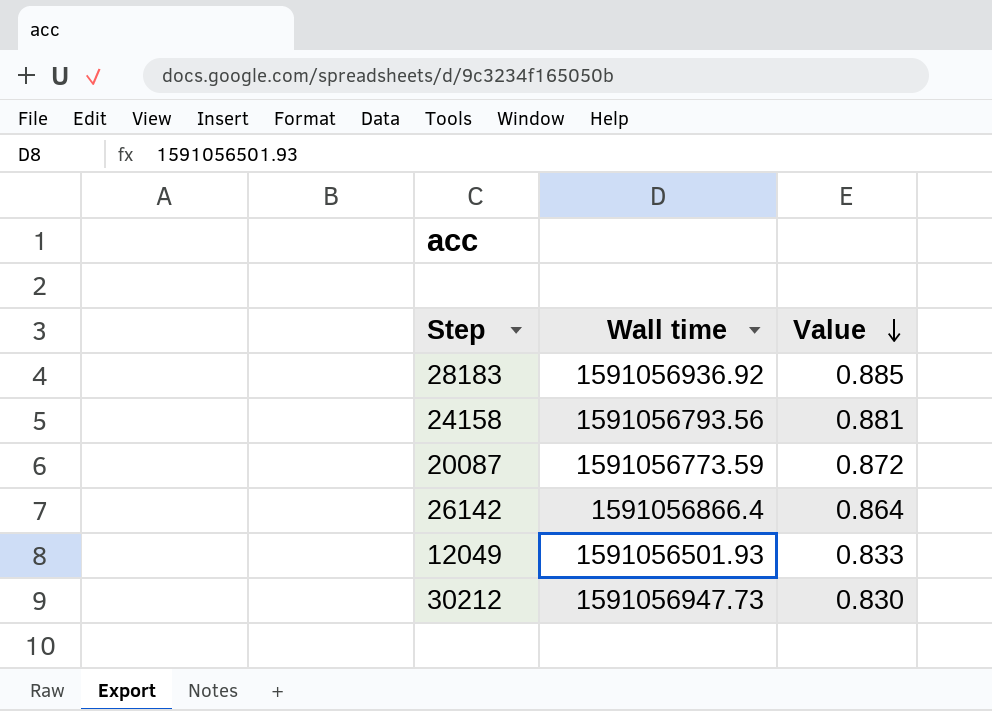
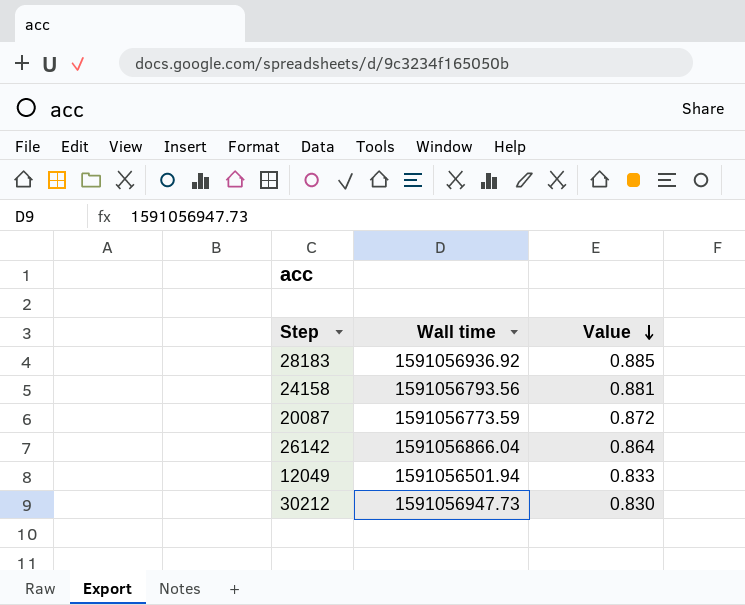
26142 | Wall time: 1591056866.4 -> 1591056866.04
12049 | Wall time: 1591056501.93 -> 1591056501.94

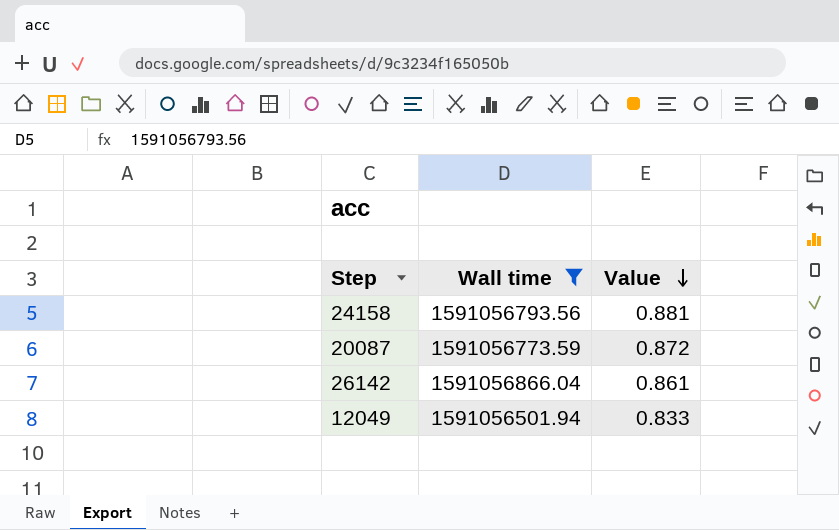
filter: none -> Wall time <= 1591056866.04
26142 | Value: 0.864 -> 0.861

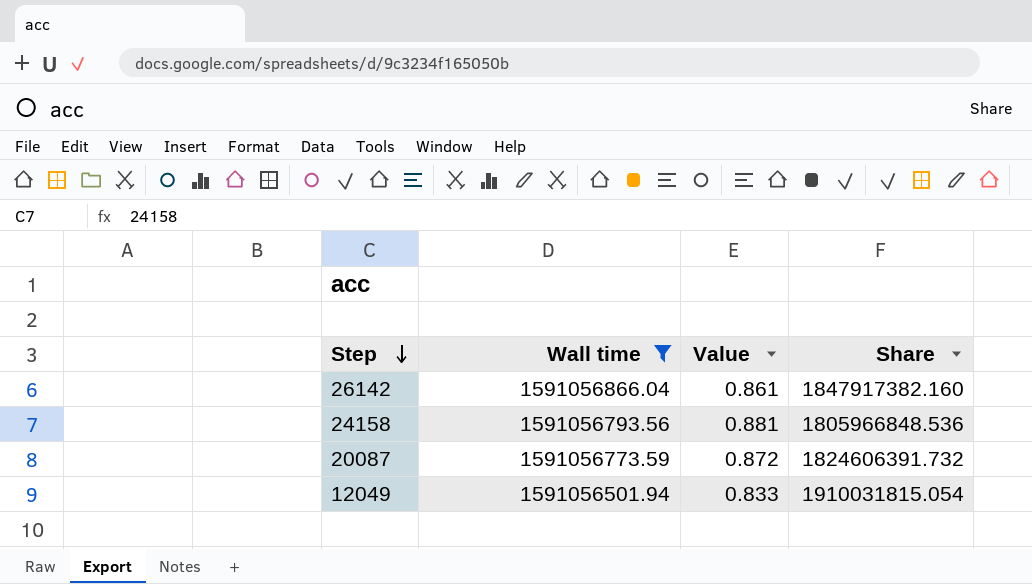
row order: Value descending -> Step descending
column Share | formula: none -> [Wall time] / [Value]

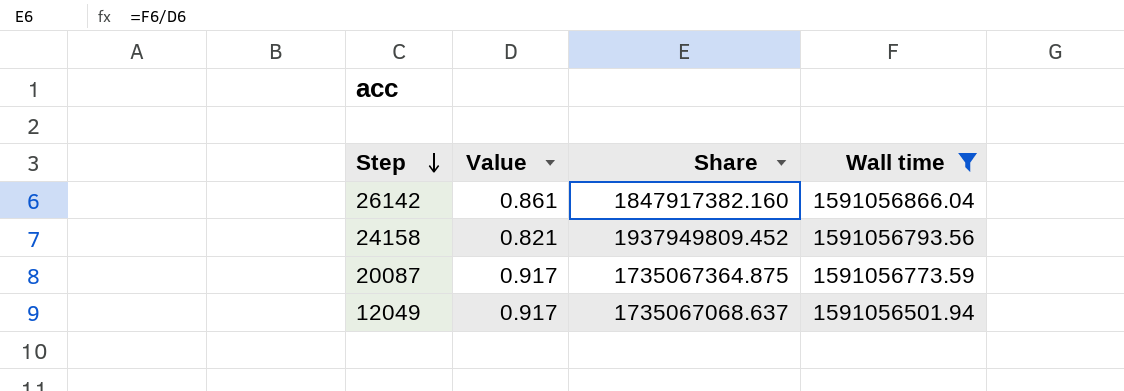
column Wall time | position: 2 -> 4
24158 | Value: 0.881 -> 0.821
24158 | Share: 1805966848.536 -> 1937949809.452
20087 | Value: 0.872 -> 0.917
20087 | Share: 1824606391.732 -> 1735067364.875
12049 | Value: 0.833 -> 0.917
12049 | Share: 1910031815.054 -> 1735067068.637

